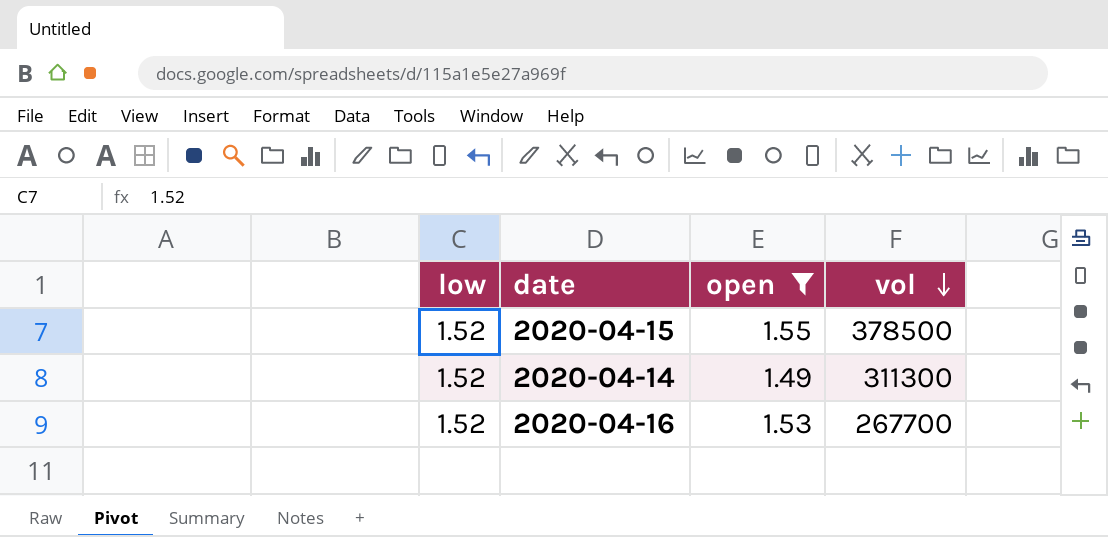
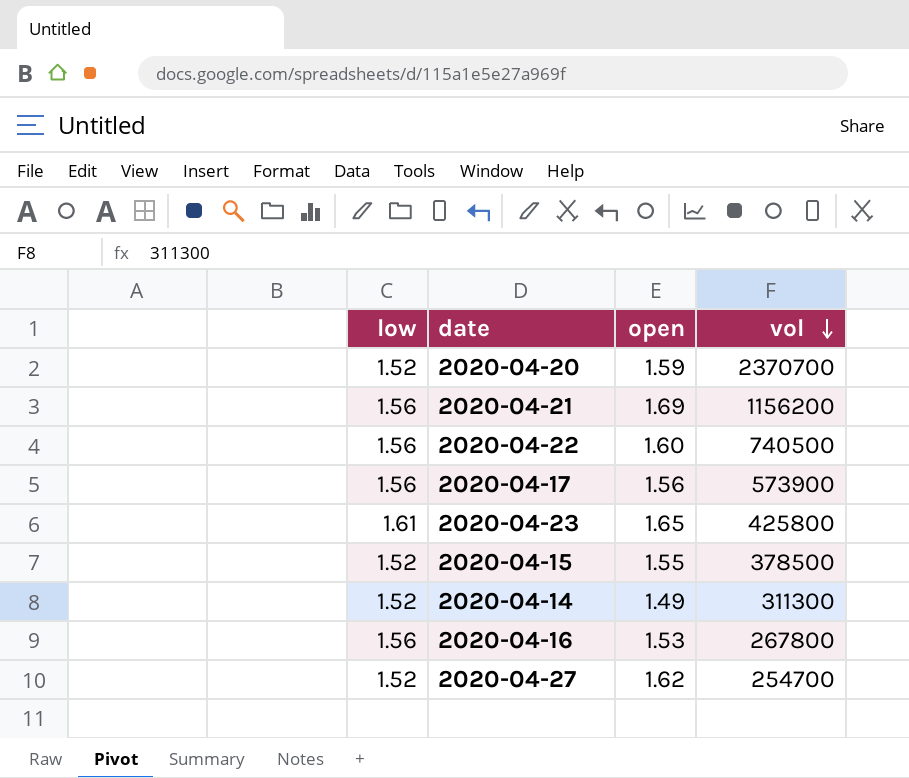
filter: open <= 1.55 -> none
2020-04-16 | low: 1.52 -> 1.56
2020-04-16 | vol: 267700 -> 267800

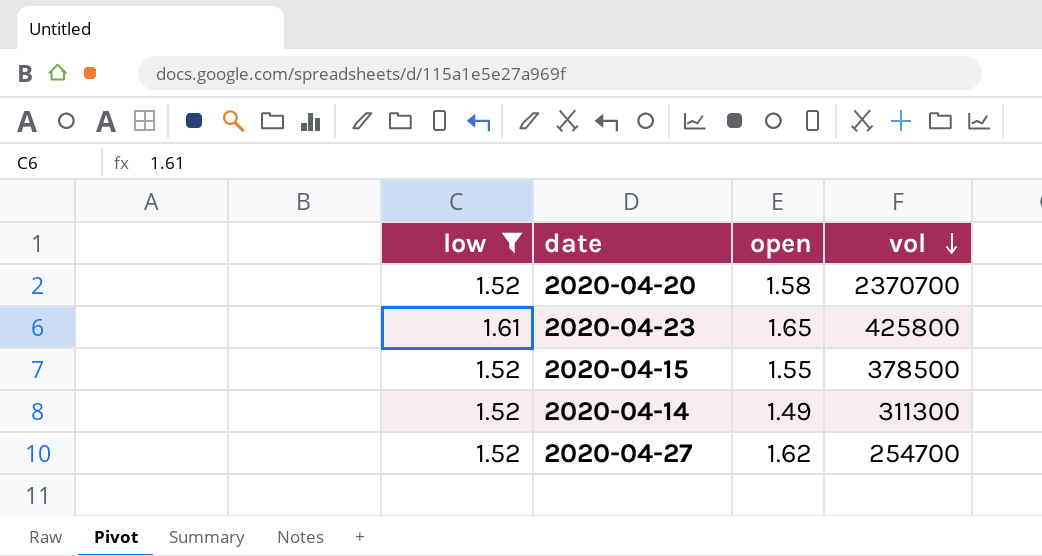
filter: none -> low != 1.56
2020-04-20 | open: 1.59 -> 1.58

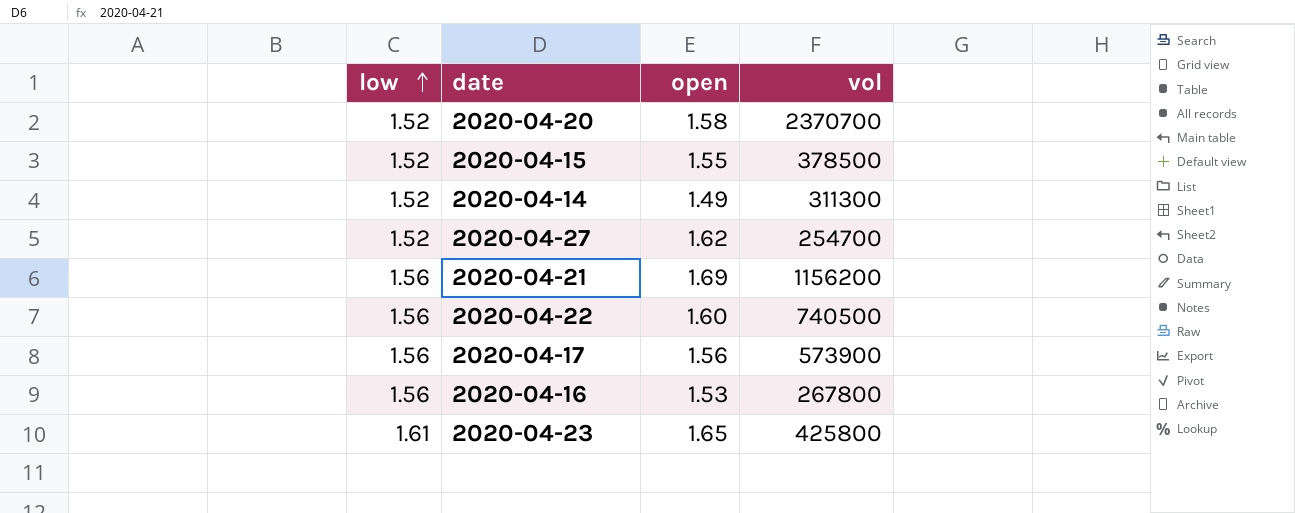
filter: low != 1.56 -> none
row order: vol descending -> low ascending

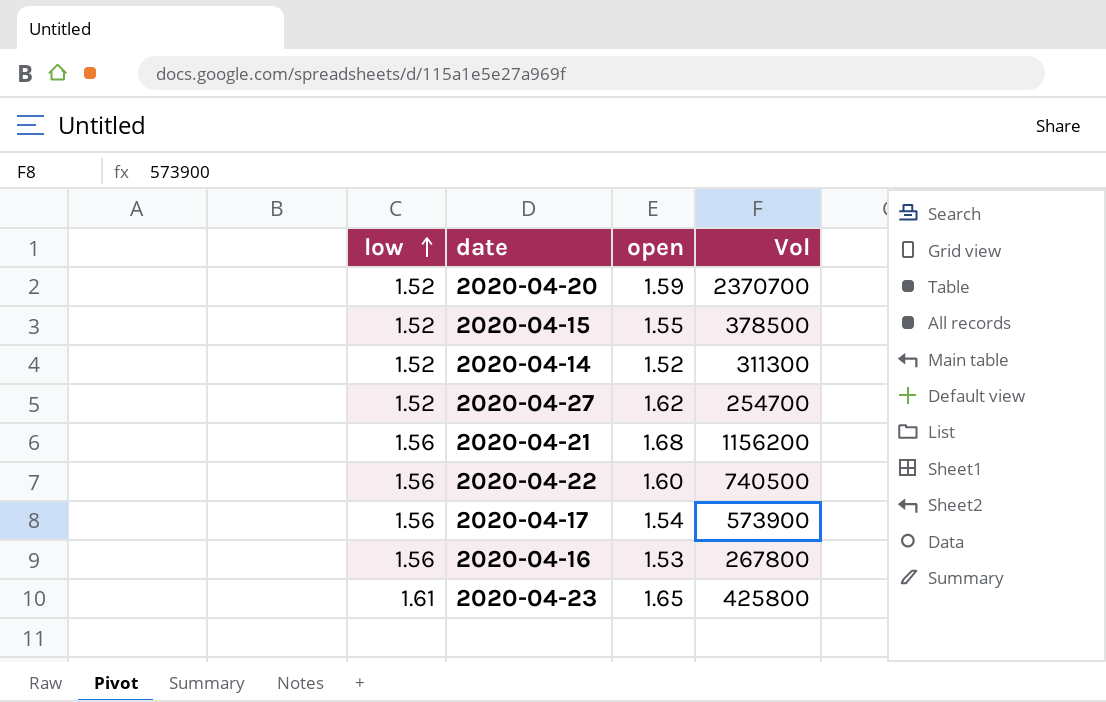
column name: vol -> Vol
2020-04-20 | open: 1.58 -> 1.59
2020-04-14 | open: 1.49 -> 1.52
2020-04-21 | open: 1.69 -> 1.68
2020-04-17 | open: 1.56 -> 1.54

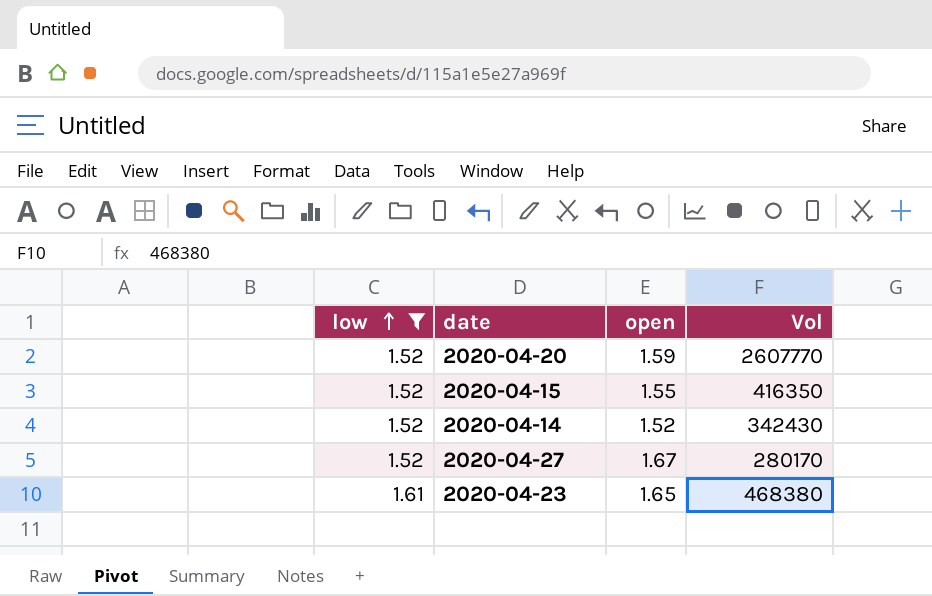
filter: none -> low != 1.56
2020-04-20 | Vol: 2370700 -> 2607770
2020-04-15 | Vol: 378500 -> 416350
2020-04-14 | Vol: 311300 -> 342430
2020-04-27 | open: 1.62 -> 1.67
2020-04-27 | Vol: 254700 -> 280170
2020-04-23 | Vol: 425800 -> 468380

